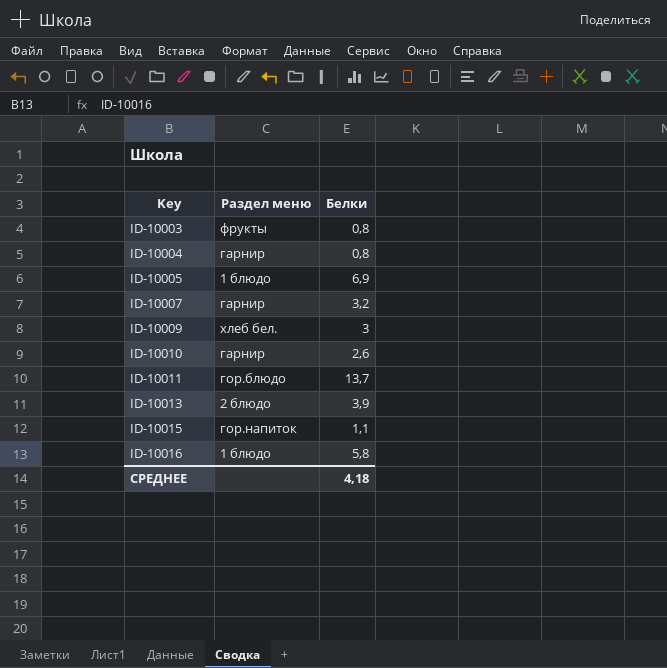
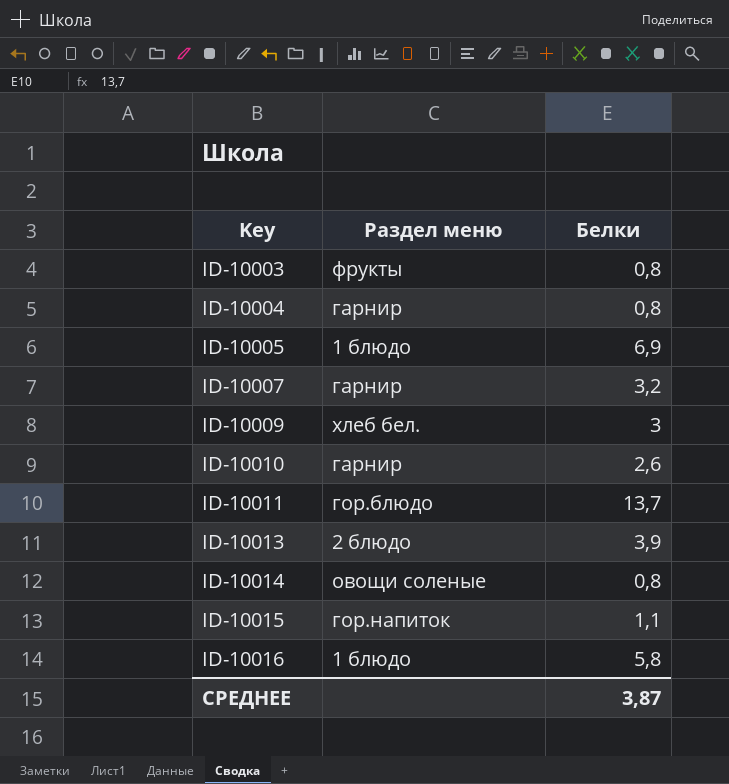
row ID-10014: none -> овощи соленые | 0,8
СРЕДНЕЕ | Белки: 4,18 -> 3,87

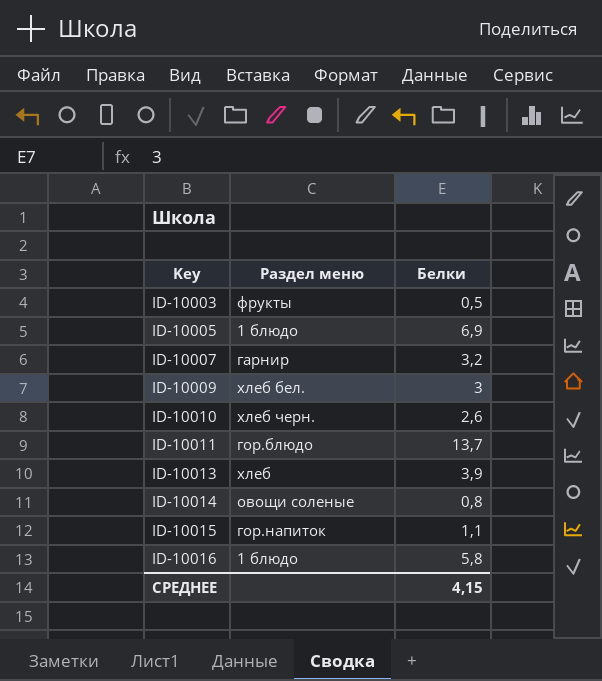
row ID-10004: гарнир | 0,8 -> none
ID-10003 | Белки: 0,8 -> 0,5
ID-10010 | Раздел меню: гарнир -> хлеб черн.
ID-10013 | Раздел меню: 2 блюдо -> хлеб
СРЕДНЕЕ | Белки: 3,87 -> 4,15

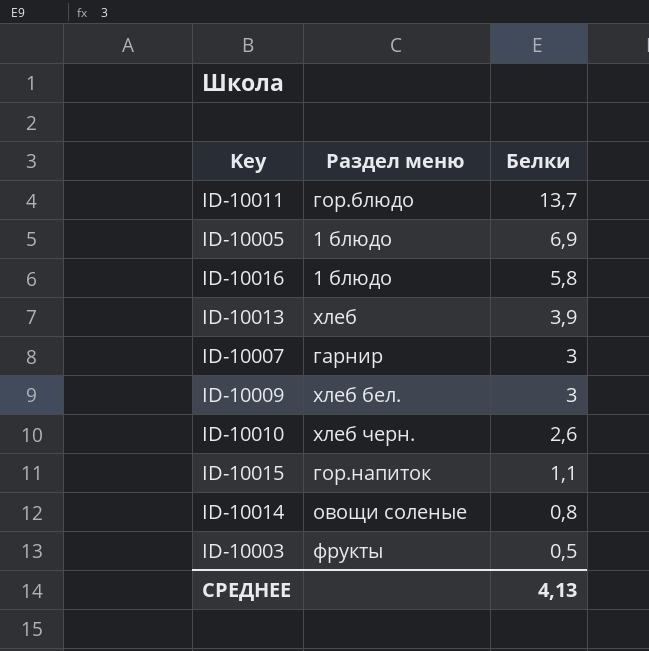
row order: Key ascending -> Белки descending
ID-10007 | Белки: 3,2 -> 3
СРЕДНЕЕ | Белки: 4,15 -> 4,13

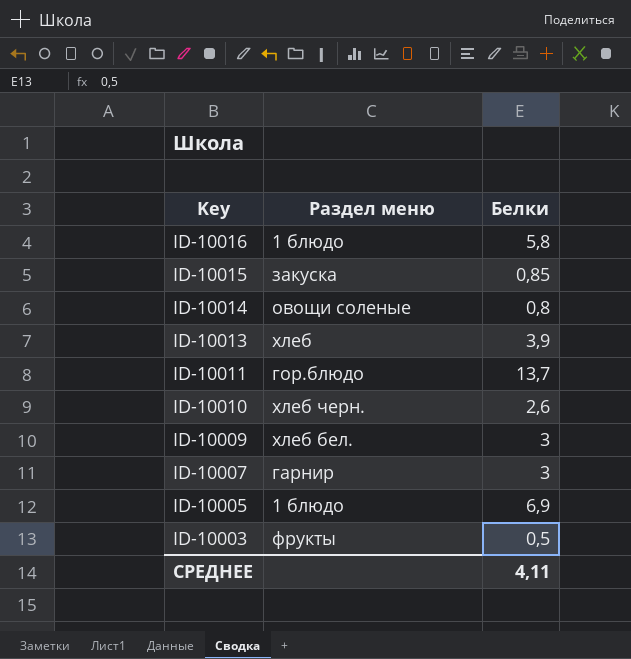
row order: Белки descending -> Key descending
ID-10015 | Раздел меню: гор.напиток -> закуска
ID-10015 | Белки: 1,1 -> 0,85
СРЕДНЕЕ | Белки: 4,13 -> 4,11

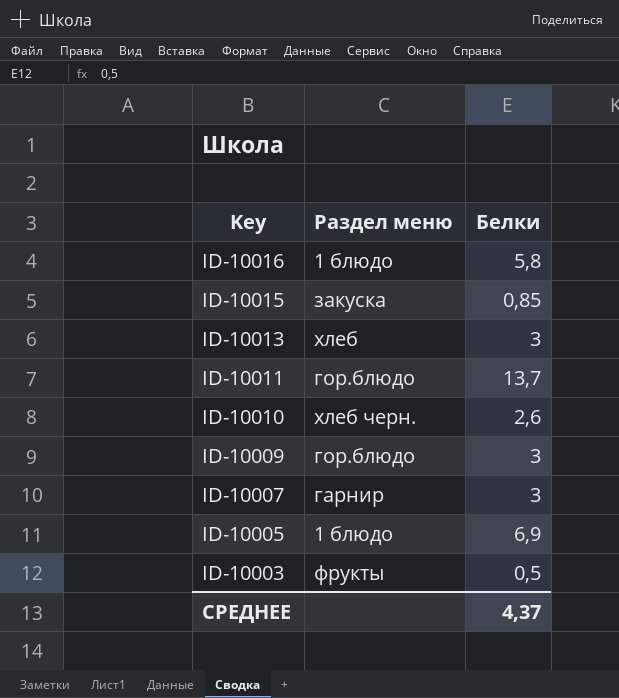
row ID-10014: овощи соленые | 0,8 -> none
ID-10013 | Белки: 3,9 -> 3
ID-10009 | Раздел меню: хлеб бел. -> гор.блюдо
СРЕДНЕЕ | Белки: 4,11 -> 4,37

